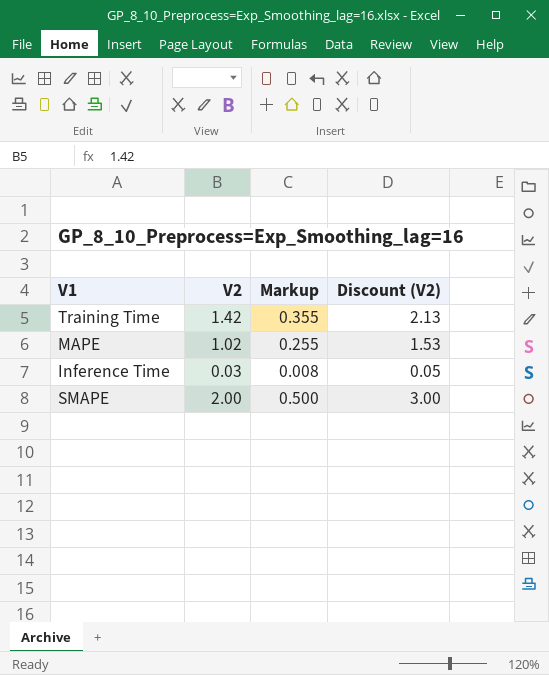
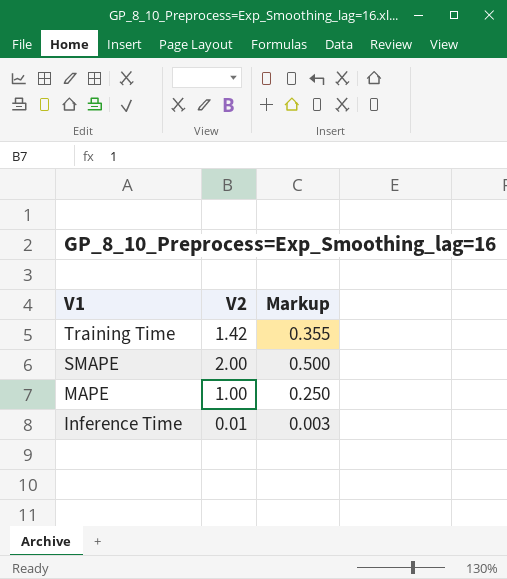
row order: none -> V1 descending
column Discount (V2) | formula: [V2] * 1.5 -> none
MAPE | V2: 1.02 -> 1.00
MAPE | Markup: 0.255 -> 0.250
Inference Time | V2: 0.03 -> 0.01
Inference Time | Markup: 0.008 -> 0.003

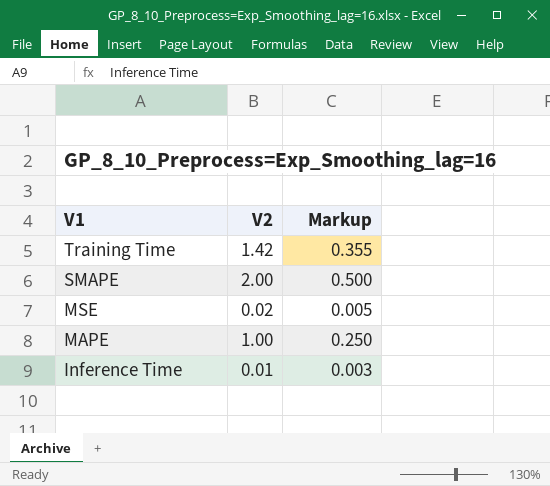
row MSE: none -> 0.02 | 0.005

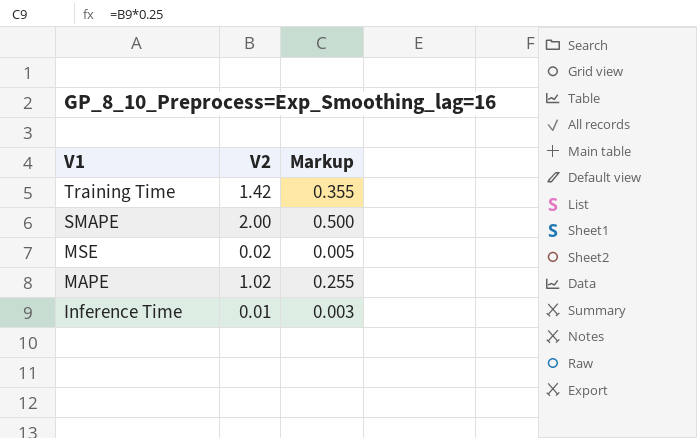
MAPE | V2: 1.00 -> 1.02
MAPE | Markup: 0.250 -> 0.255

